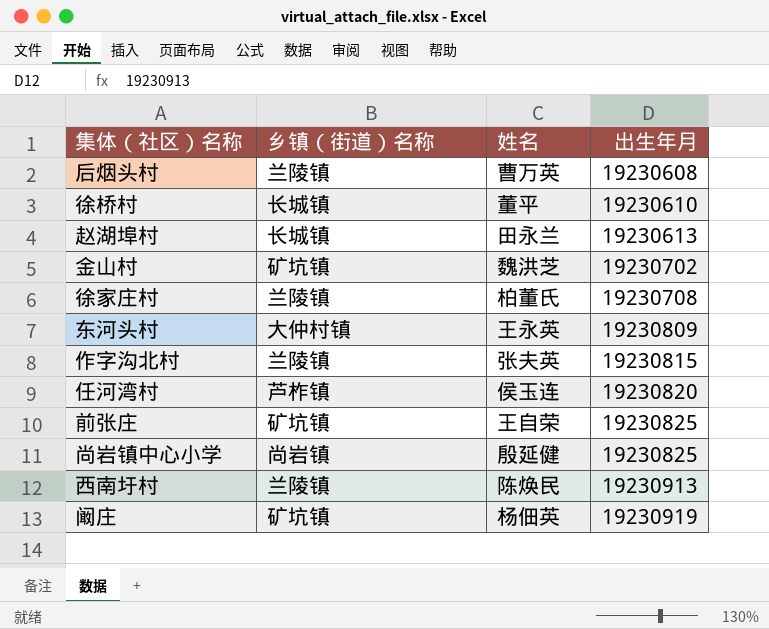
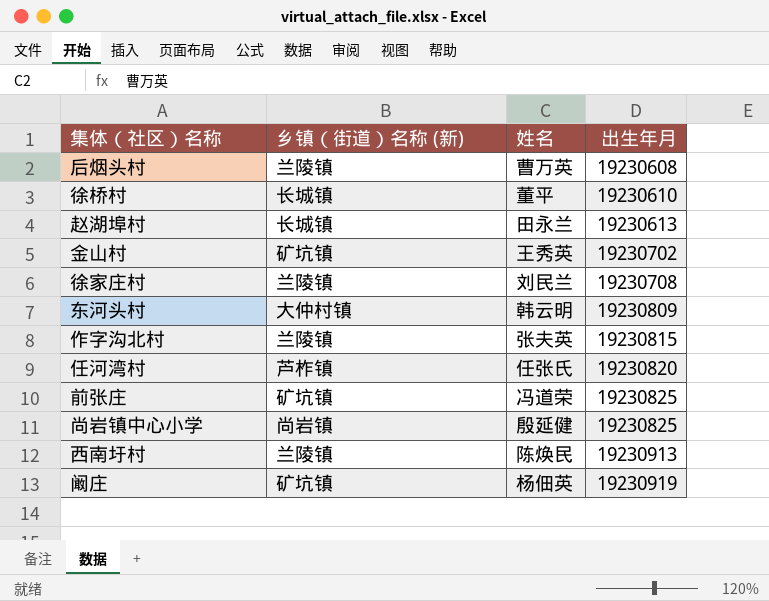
column name: 乡镇（街道）名称 -> 乡镇（街道）名称 (新)
金山村 | 姓名: 魏洪芝 -> 王秀英
徐家庄村 | 姓名: 柏董氏 -> 刘民兰
东河头村 | 姓名: 王永英 -> 韩云明
任河湾村 | 姓名: 侯玉连 -> 任张氏
前张庄 | 姓名: 王自荣 -> 冯道荣

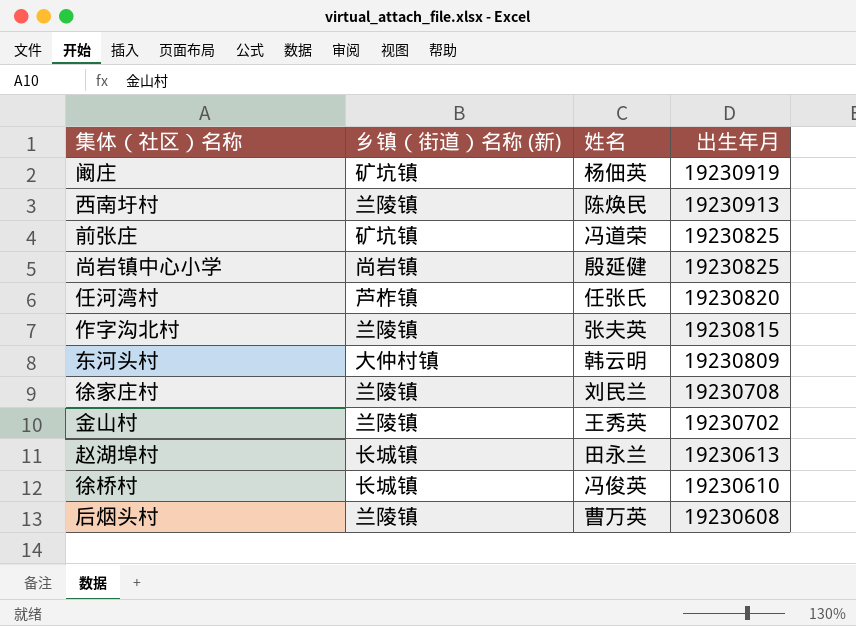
row order: 出生年月 ascending -> 出生年月 descending
金山村 | 乡镇（街道）名称 (新): 矿坑镇 -> 兰陵镇
徐桥村 | 姓名: 董平 -> 冯俊英

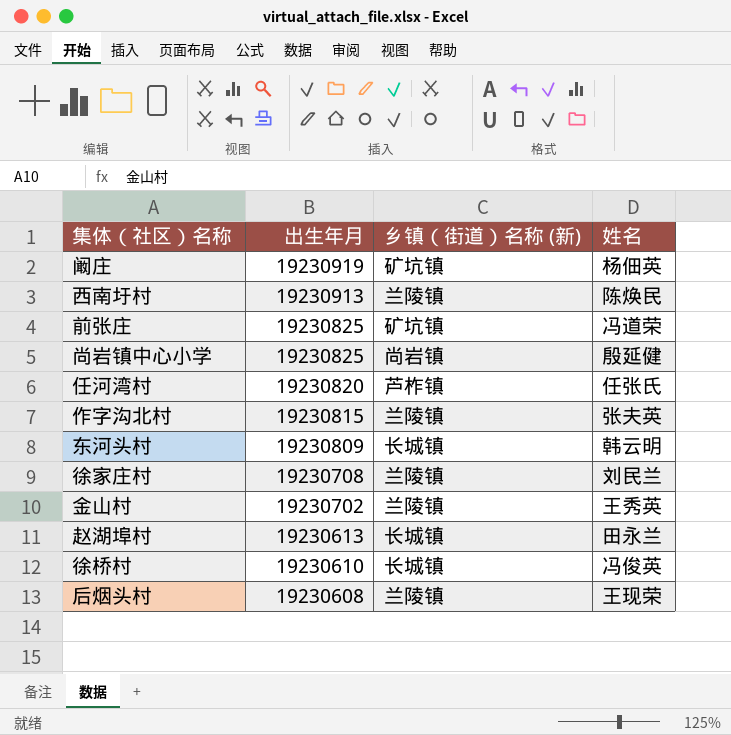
column 出生年月 | position: 4 -> 2
东河头村 | 乡镇（街道）名称 (新): 大仲村镇 -> 长城镇
后烟头村 | 姓名: 曹万英 -> 王现荣

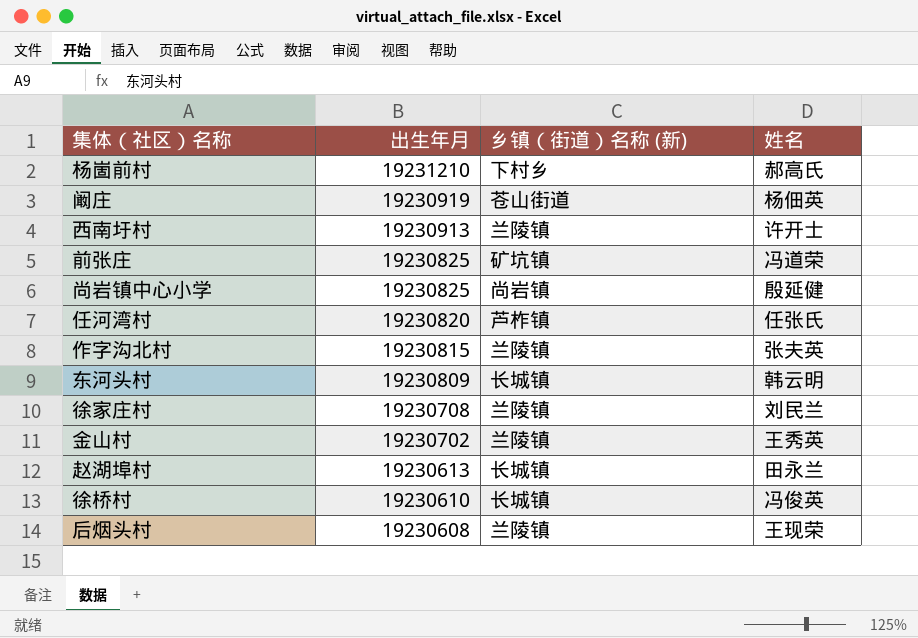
row 杨崮前村: none -> 19231210 | 下村乡 | 郝高氏
阚庄 | 乡镇（街道）名称 (新): 矿坑镇 -> 苍山街道
西南圩村 | 姓名: 陈焕民 -> 许开士

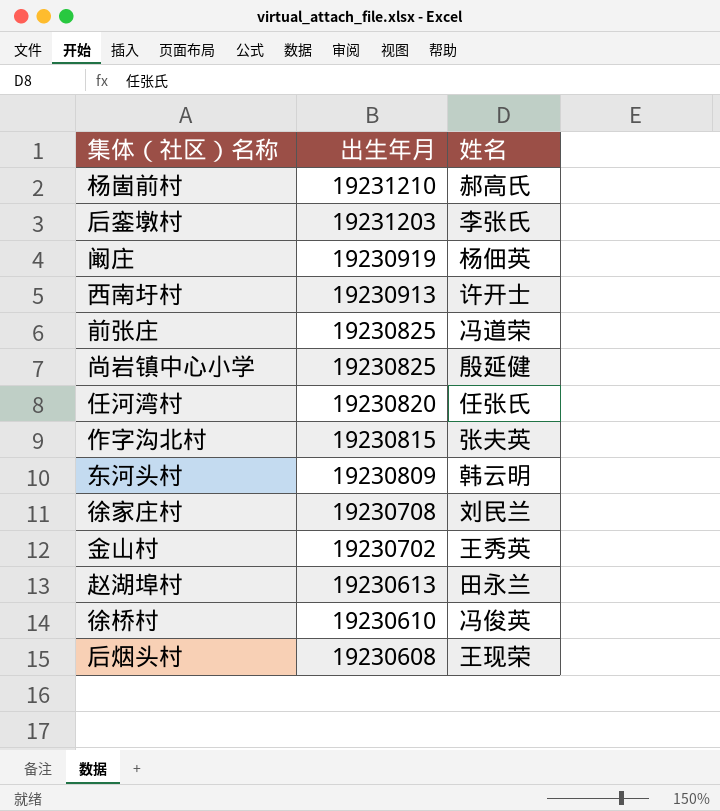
column 乡镇（街道）名称 (新) | position: 3 -> none
row 后銮墩村: none -> 19231203 | 李张氏

